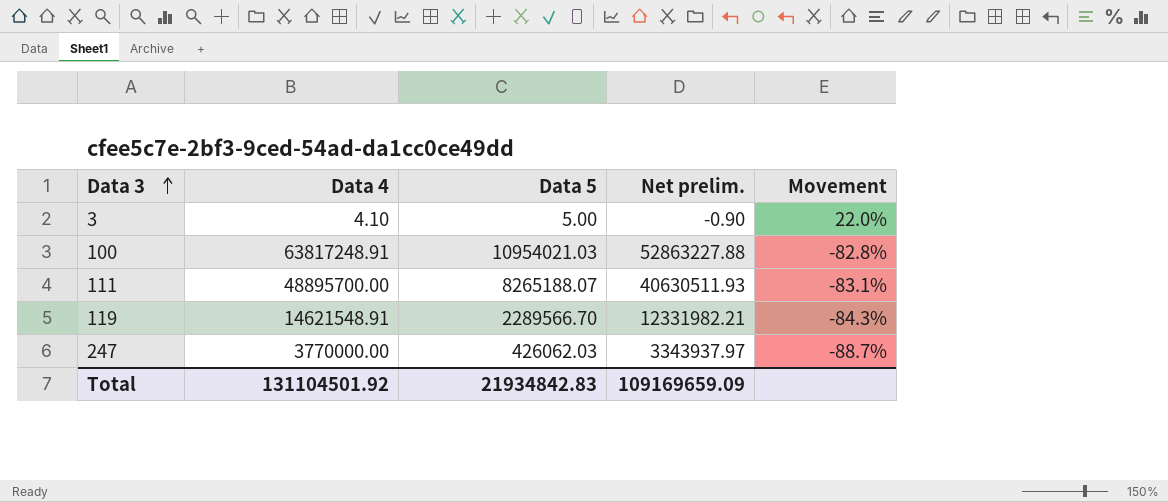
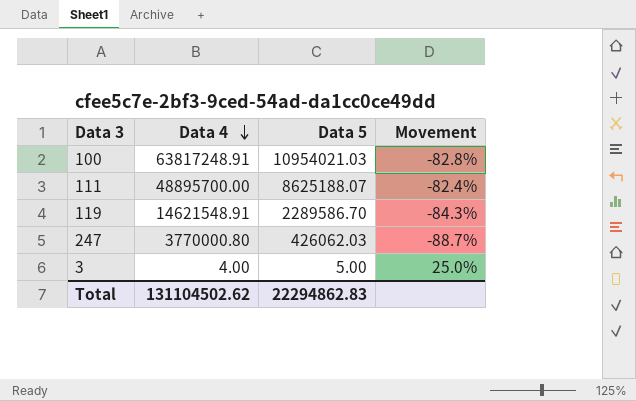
row order: Data 3 ascending -> Data 4 descending
column Net prelim. | formula: [Data 4] - [Data 5] -> none
111 | Data 5: 8265188.07 -> 8625188.07
111 | Movement: -83.1% -> -82.4%
119 | Data 5: 2289566.70 -> 2289586.70
247 | Data 4: 3770000.00 -> 3770000.80
3 | Data 4: 4.10 -> 4.00
3 | Movement: 22.0% -> 25.0%
Total | Data 4: 131104501.92 -> 131104502.62
Total | Data 5: 21934842.83 -> 22294862.83

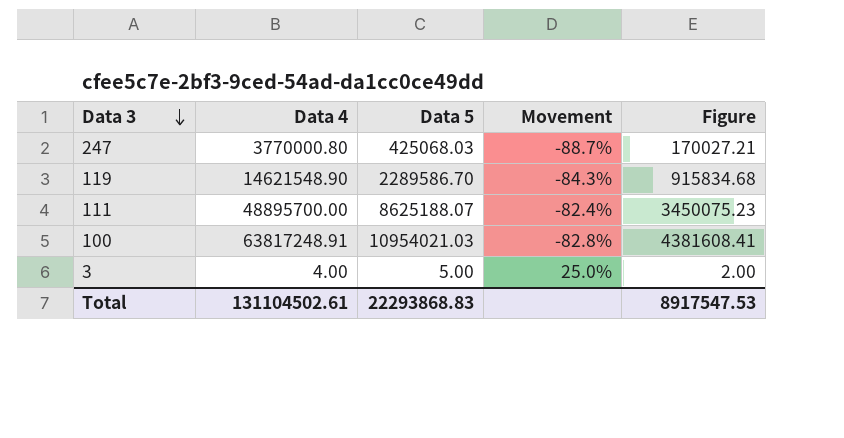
row order: Data 4 descending -> Data 3 descending
column Figure | formula: none -> [Data 5] * 0.4
247 | Data 5: 426062.03 -> 425068.03
119 | Data 4: 14621548.91 -> 14621548.90
Total | Data 4: 131104502.62 -> 131104502.61
Total | Data 5: 22294862.83 -> 22293868.83

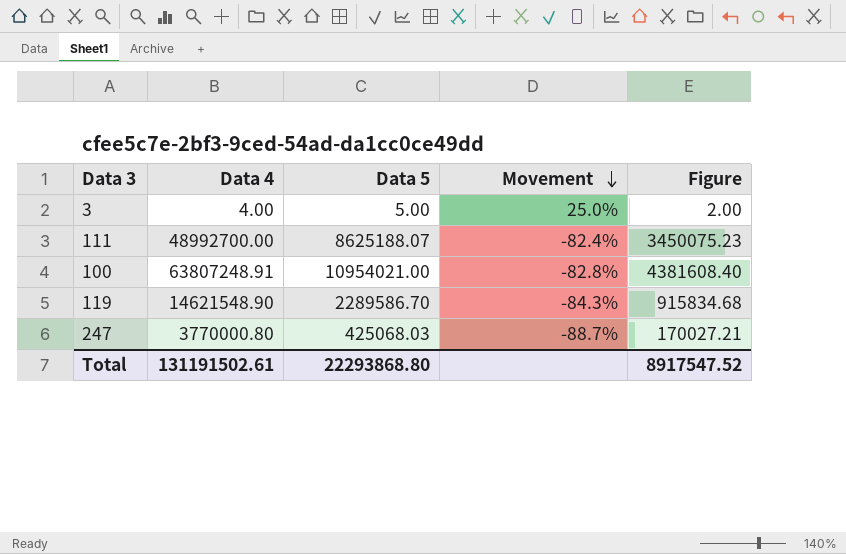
row order: Data 3 descending -> Movement descending
111 | Data 4: 48895700.00 -> 48992700.00
100 | Data 4: 63817248.91 -> 63807248.91
100 | Data 5: 10954021.03 -> 10954021.00
100 | Figure: 4381608.41 -> 4381608.40
Total | Data 4: 131104502.61 -> 131191502.61
Total | Data 5: 22293868.83 -> 22293868.80
Total | Figure: 8917547.53 -> 8917547.52

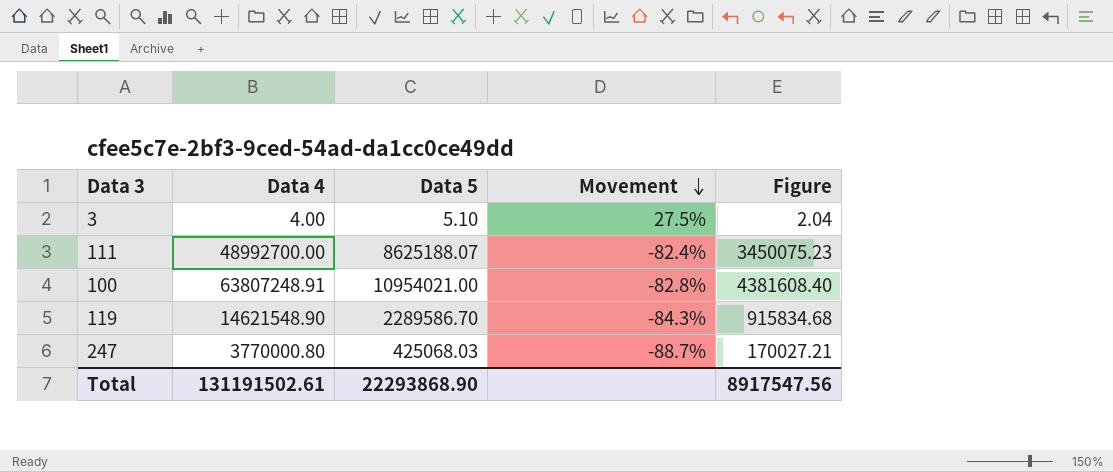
3 | Data 5: 5.00 -> 5.10
3 | Movement: 25.0% -> 27.5%
3 | Figure: 2.00 -> 2.04
Total | Data 5: 22293868.80 -> 22293868.90
Total | Figure: 8917547.52 -> 8917547.56

